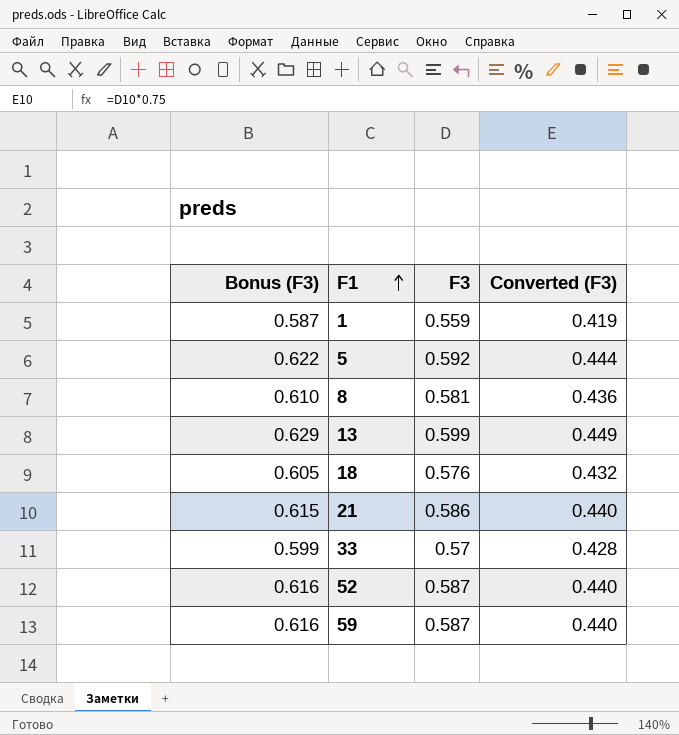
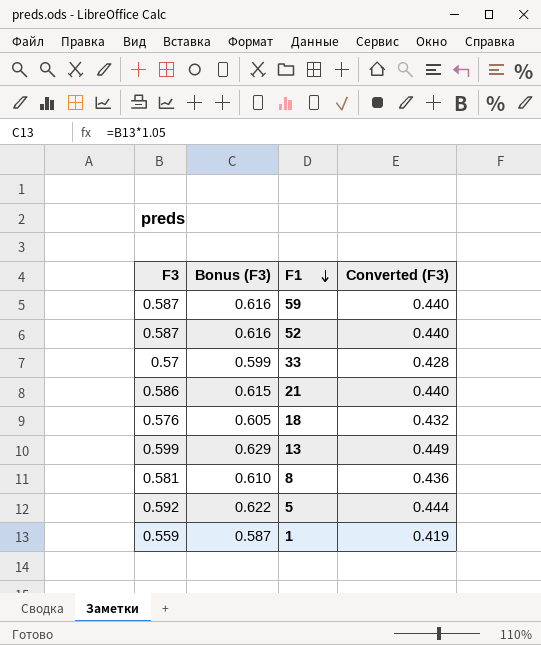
row order: F1 ascending -> F1 descending
column F3 | position: 3 -> 1

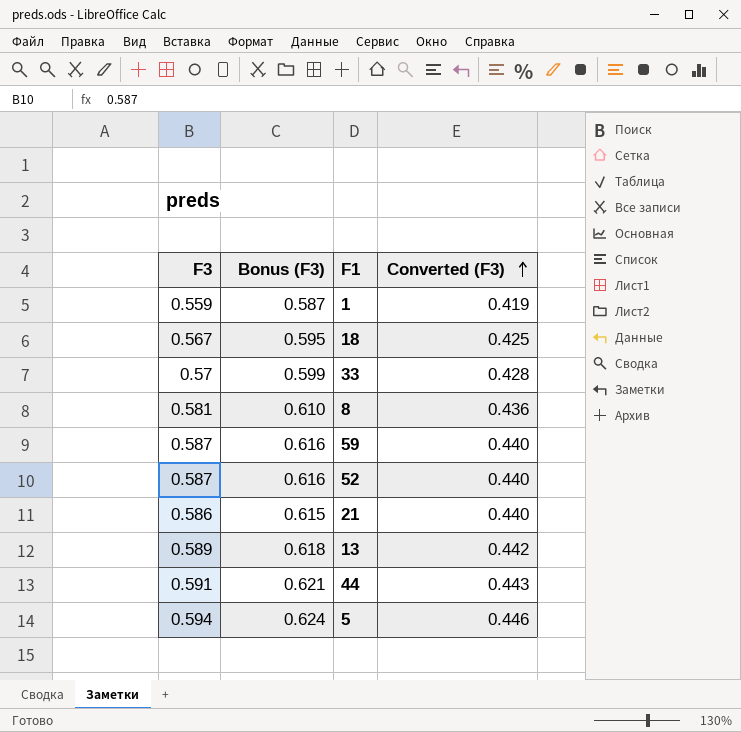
row order: F1 descending -> Converted (F3) ascending
18 | F3: 0.576 -> 0.567
18 | Bonus (F3): 0.605 -> 0.595
18 | Converted (F3): 0.432 -> 0.425
13 | F3: 0.599 -> 0.589
13 | Bonus (F3): 0.629 -> 0.618
13 | Converted (F3): 0.449 -> 0.442
row 44: none -> 0.591 | 0.621 | 0.443
5 | F3: 0.592 -> 0.594
5 | Bonus (F3): 0.622 -> 0.624
5 | Converted (F3): 0.444 -> 0.446

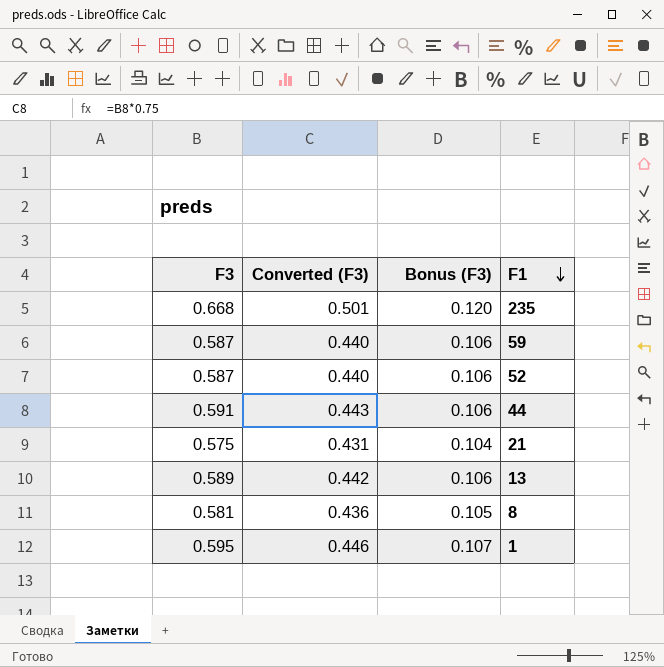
row order: Converted (F3) ascending -> F1 descending
column Converted (F3) | position: 4 -> 2
column Bonus (F3) | formula: [F3] * 1.05 -> [F3] * 0.18
row 18: 0.567 | 0.595 | 0.425 -> none
row 33: 0.57 | 0.599 | 0.428 -> none
row 5: 0.594 | 0.624 | 0.446 -> none
row 235: none -> 0.668 | 0.501 | 0.120
21 | F3: 0.586 -> 0.575
21 | Converted (F3): 0.440 -> 0.431
1 | F3: 0.559 -> 0.595
1 | Converted (F3): 0.419 -> 0.446

